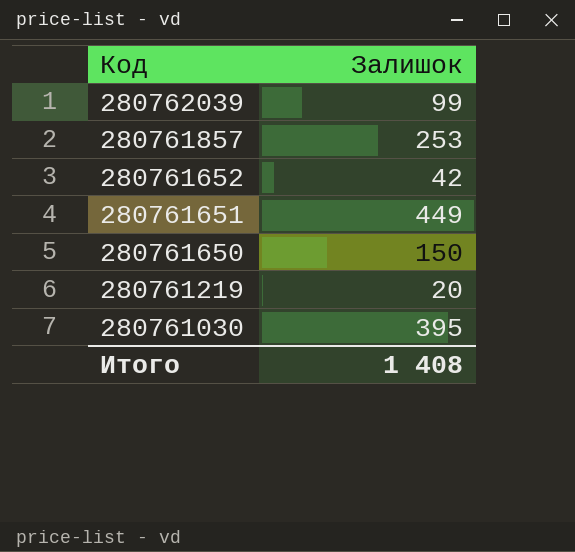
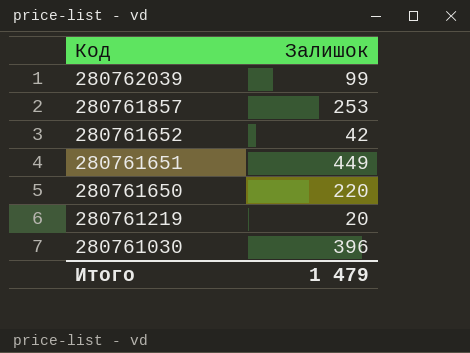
280761650 | Залишок: 150 -> 220
280761030 | Залишок: 395 -> 396
Итого | Залишок: 1 408 -> 1 479

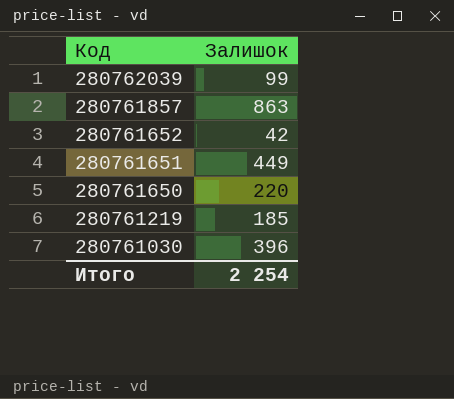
280761857 | Залишок: 253 -> 863
280761219 | Залишок: 20 -> 185
Итого | Залишок: 1 479 -> 2 254

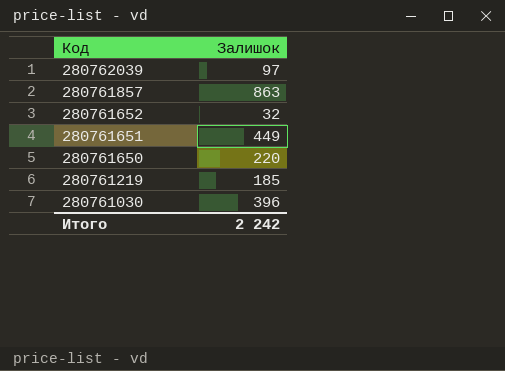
280762039 | Залишок: 99 -> 97
280761652 | Залишок: 42 -> 32
Итого | Залишок: 2 254 -> 2 242

